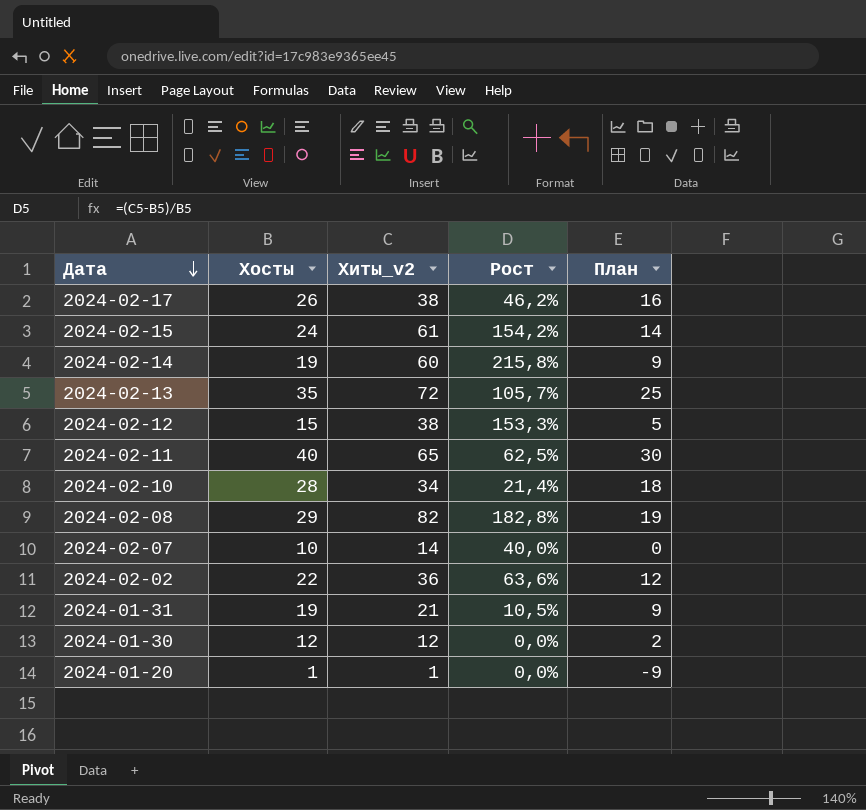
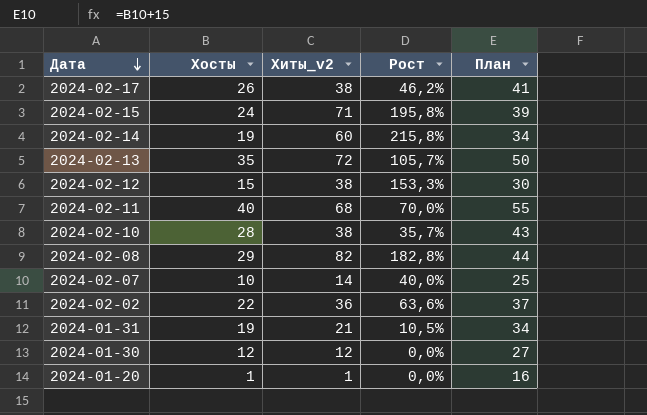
column План | formula: [Хосты] - 10 -> [Хосты] + 15
2024-02-15 | Хиты_v2: 61 -> 71
2024-02-15 | Рост: 154,2% -> 195,8%
2024-02-11 | Хиты_v2: 65 -> 68
2024-02-11 | Рост: 62,5% -> 70,0%
2024-02-10 | Хиты_v2: 34 -> 38
2024-02-10 | Рост: 21,4% -> 35,7%

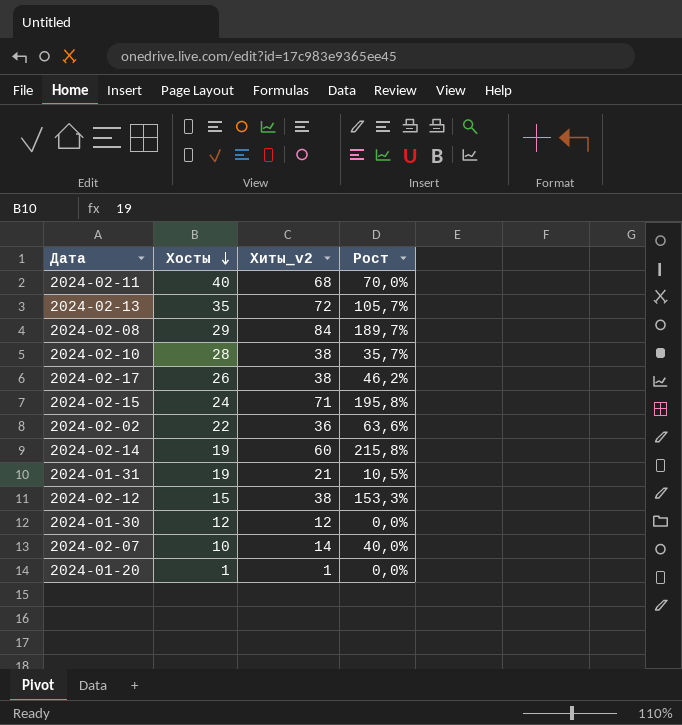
row order: Дата descending -> Хосты descending
column План | formula: [Хосты] + 15 -> none
2024-02-08 | Хиты_v2: 82 -> 84
2024-02-08 | Рост: 182,8% -> 189,7%

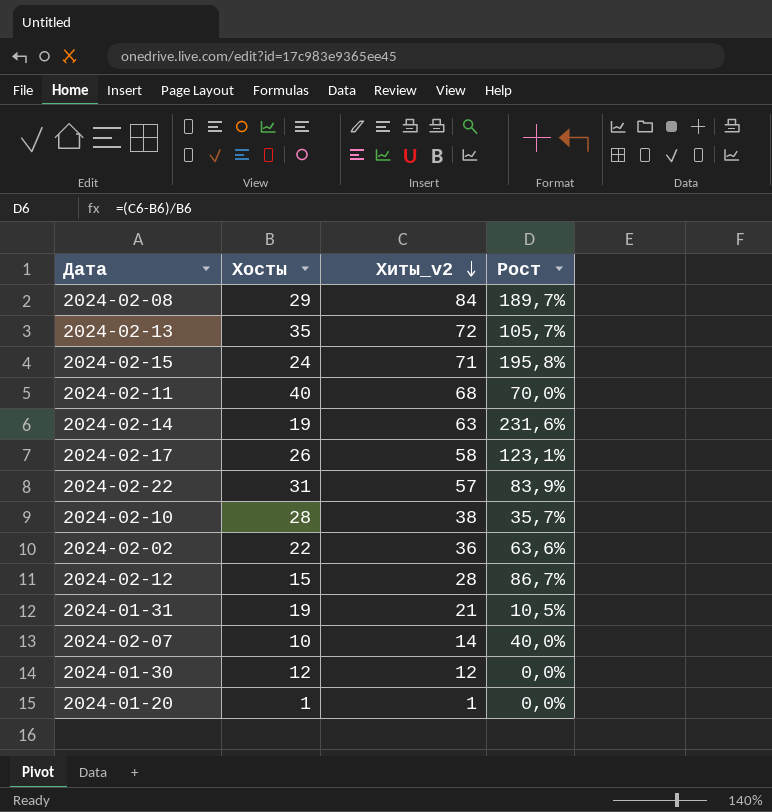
row order: Хосты descending -> Хиты_v2 descending
2024-02-14 | Хиты_v2: 60 -> 63
2024-02-14 | Рост: 215,8% -> 231,6%
2024-02-17 | Хиты_v2: 38 -> 58
2024-02-17 | Рост: 46,2% -> 123,1%
row 2024-02-22: none -> 31 | 57 | 83,9%
2024-02-12 | Хиты_v2: 38 -> 28
2024-02-12 | Рост: 153,3% -> 86,7%

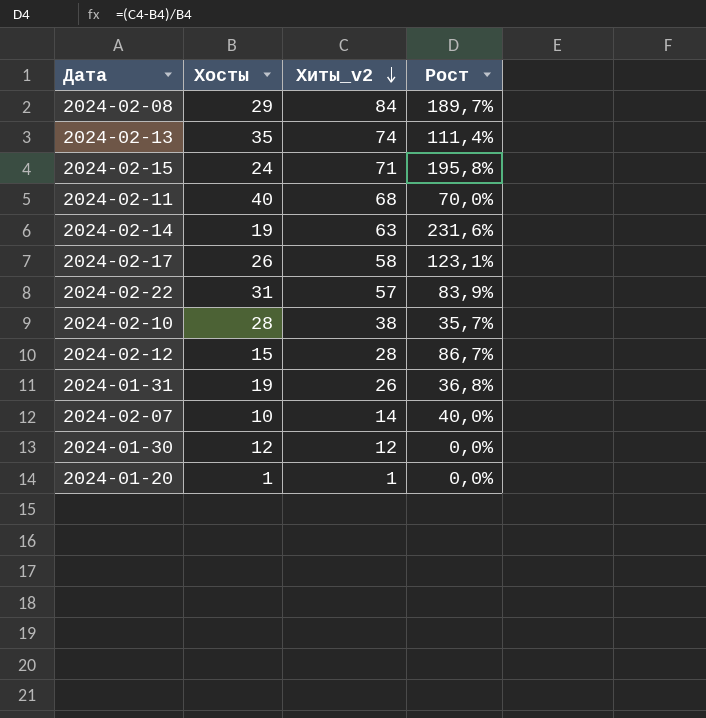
row 2024-02-02: 22 | 36 | 63,6% -> none
2024-02-13 | Хиты_v2: 72 -> 74
2024-02-13 | Рост: 105,7% -> 111,4%
2024-01-31 | Хиты_v2: 21 -> 26
2024-01-31 | Рост: 10,5% -> 36,8%

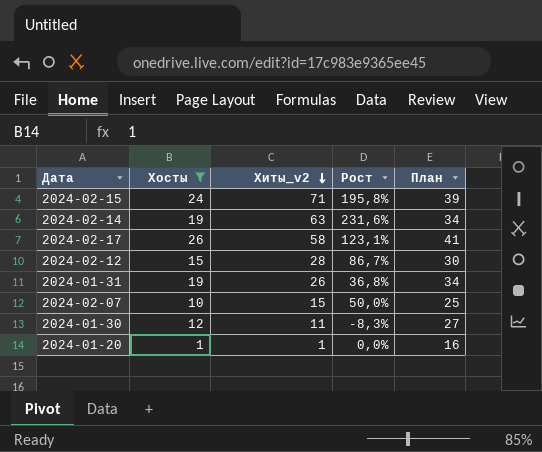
filter: none -> Хосты <= 26
column План | formula: none -> [Хосты] + 15
2024-02-07 | Хиты_v2: 14 -> 15
2024-02-07 | Рост: 40,0% -> 50,0%
2024-01-30 | Хиты_v2: 12 -> 11
2024-01-30 | Рост: 0,0% -> -8,3%

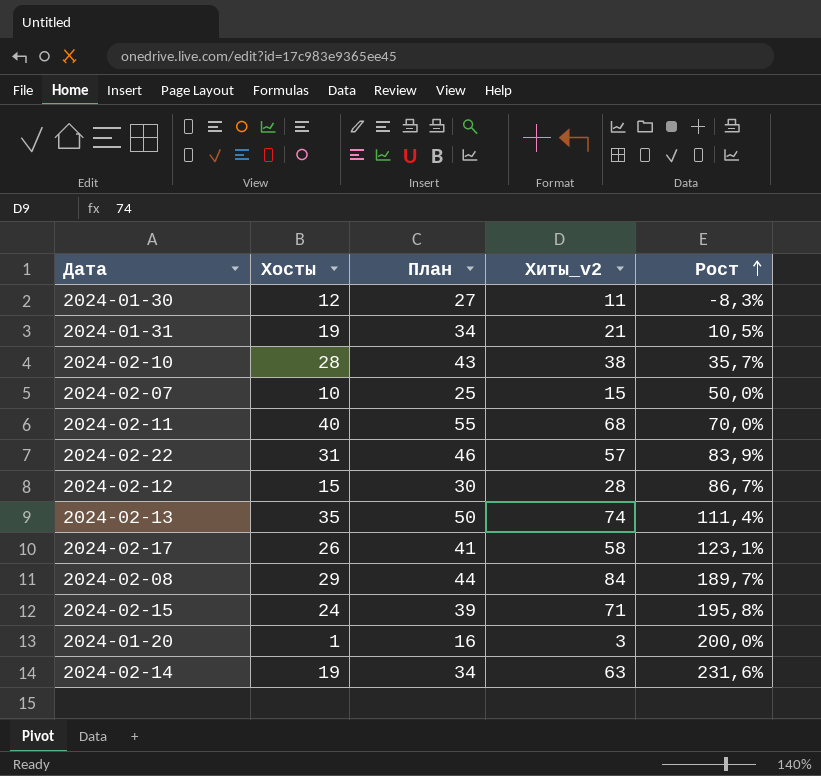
filter: Хосты <= 26 -> none
row order: Хиты_v2 descending -> Рост ascending
column План | position: 5 -> 3
2024-01-31 | Хиты_v2: 26 -> 21
2024-01-31 | Рост: 36,8% -> 10,5%
2024-01-20 | Хиты_v2: 1 -> 3
2024-01-20 | Рост: 0,0% -> 200,0%

